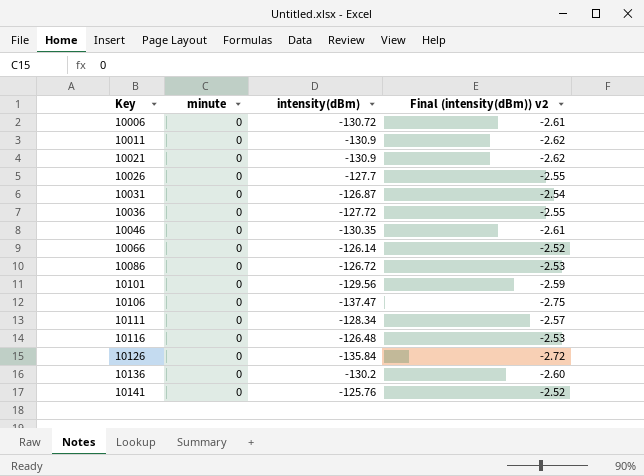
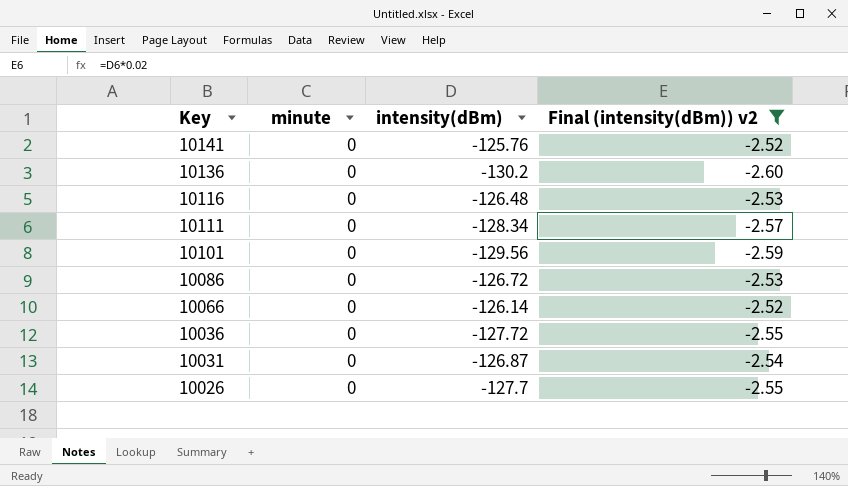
filter: none -> Final (intensity(dBm)) v2 >= -2.60
row order: Key ascending -> Key descending

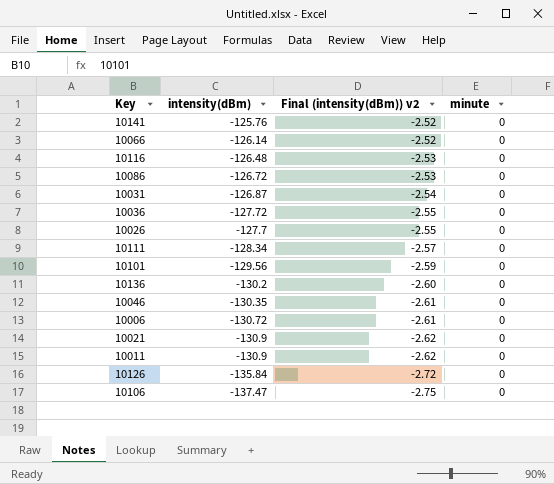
filter: Final (intensity(dBm)) v2 >= -2.60 -> none
row order: Key descending -> Final (intensity(dBm)) v2 descending
column minute | position: 2 -> 4

